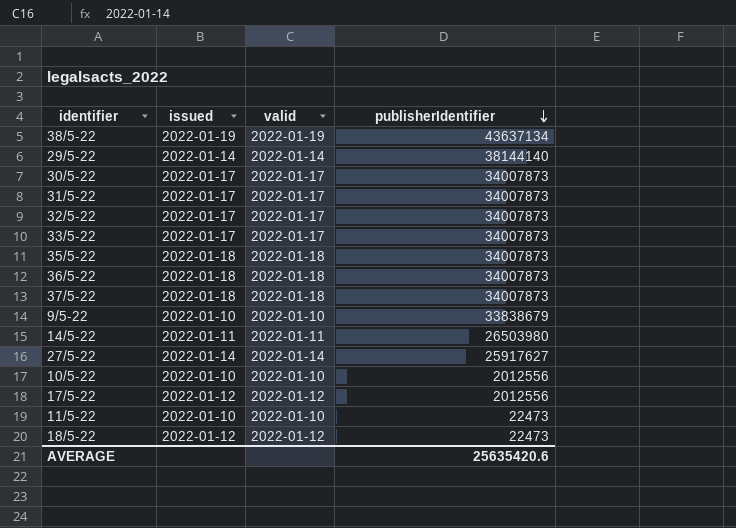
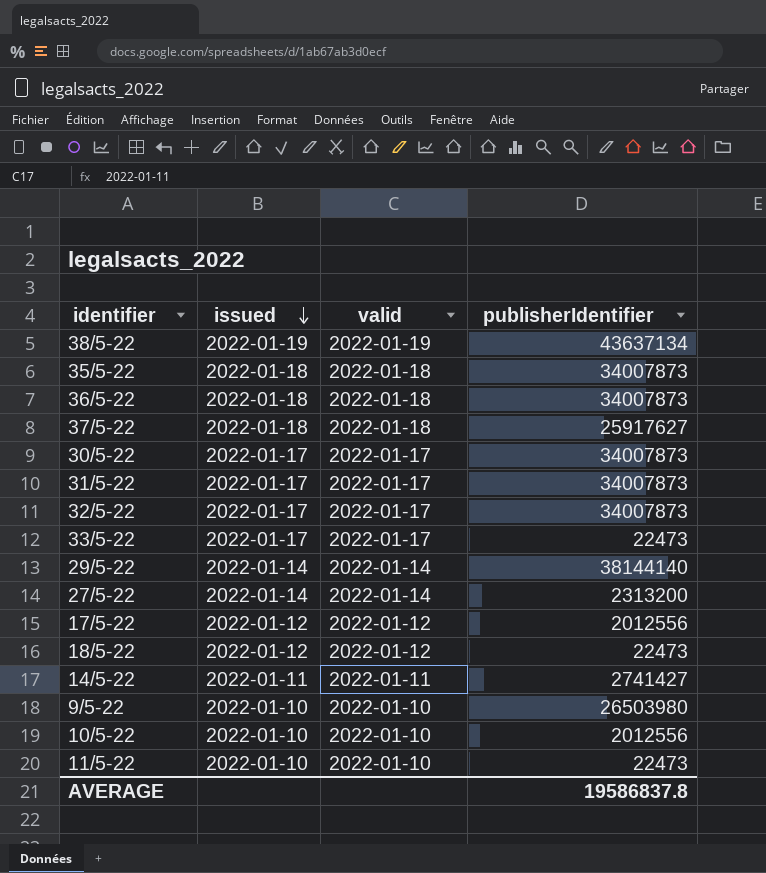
row order: publisherIdentifier descending -> issued descending
37/5-22 | publisherIdentifier: 34007873 -> 25917627
33/5-22 | publisherIdentifier: 34007873 -> 22473
27/5-22 | publisherIdentifier: 25917627 -> 2313200
14/5-22 | publisherIdentifier: 26503980 -> 2741427
9/5-22 | publisherIdentifier: 33838679 -> 26503980
AVERAGE | publisherIdentifier: 25635420.6 -> 19586837.8

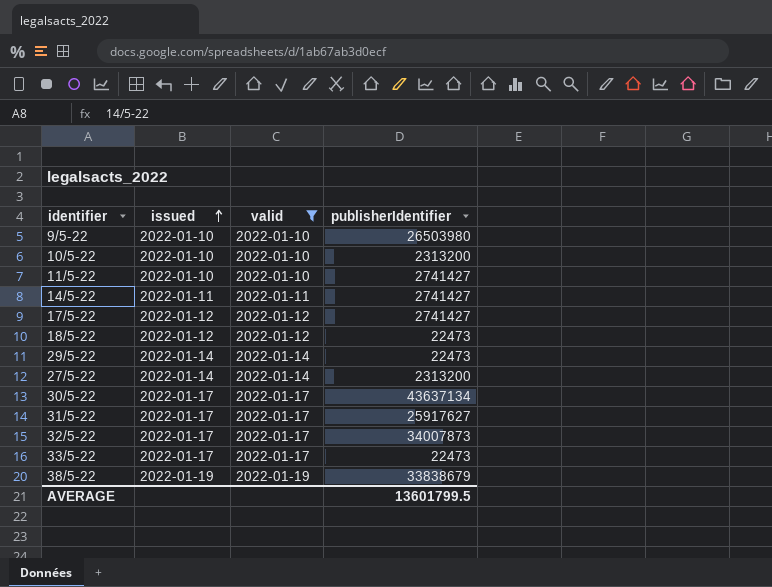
filter: none -> valid != 2022-01-18
row order: issued descending -> issued ascending
10/5-22 | publisherIdentifier: 2012556 -> 2313200
11/5-22 | publisherIdentifier: 22473 -> 2741427
17/5-22 | publisherIdentifier: 2012556 -> 2741427
29/5-22 | publisherIdentifier: 38144140 -> 22473
30/5-22 | publisherIdentifier: 34007873 -> 43637134
31/5-22 | publisherIdentifier: 34007873 -> 25917627
38/5-22 | publisherIdentifier: 43637134 -> 33838679
AVERAGE | publisherIdentifier: 19586837.8 -> 13601799.5

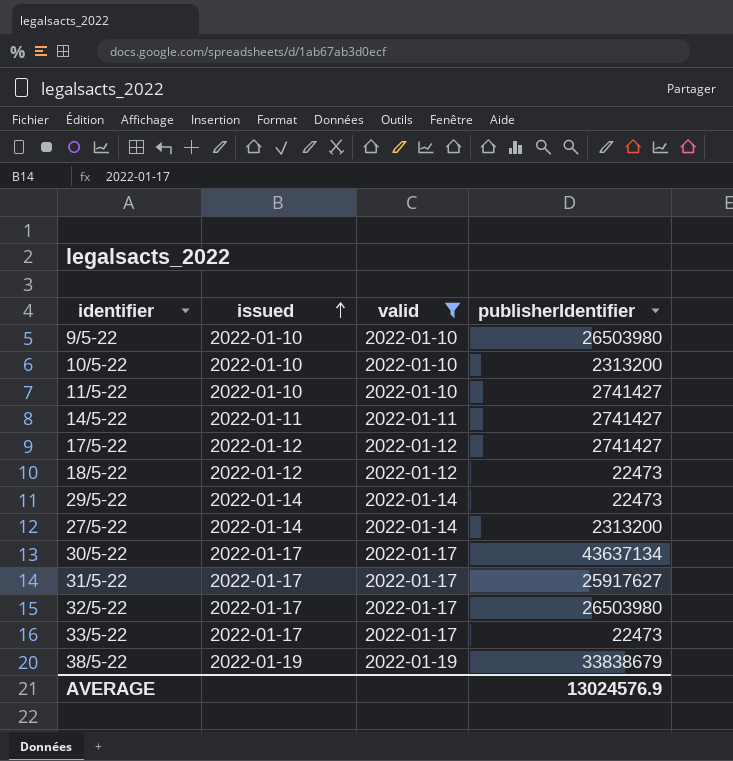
32/5-22 | publisherIdentifier: 34007873 -> 26503980
AVERAGE | publisherIdentifier: 13601799.5 -> 13024576.9

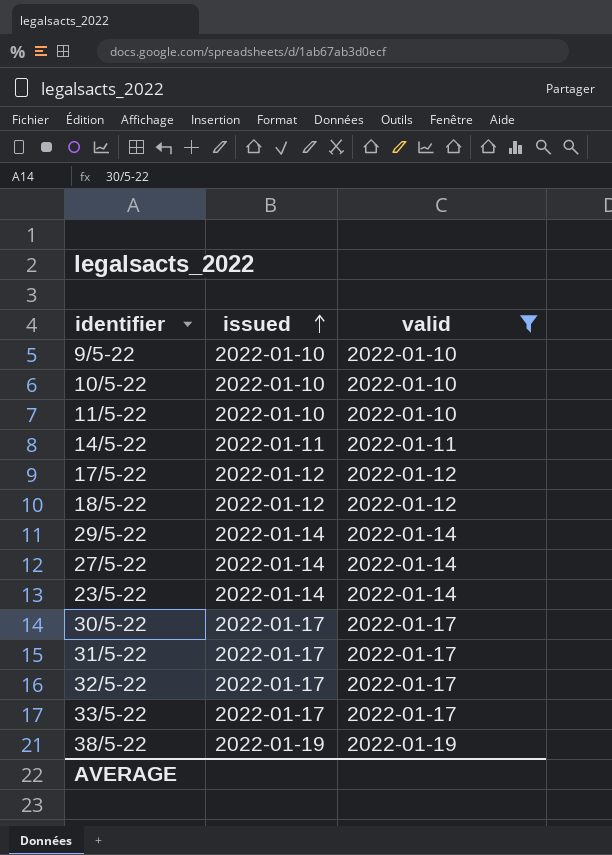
column publisherIdentifier | position: 4 -> none
row 23/5-22: none -> 2022-01-14 | 2022-01-14

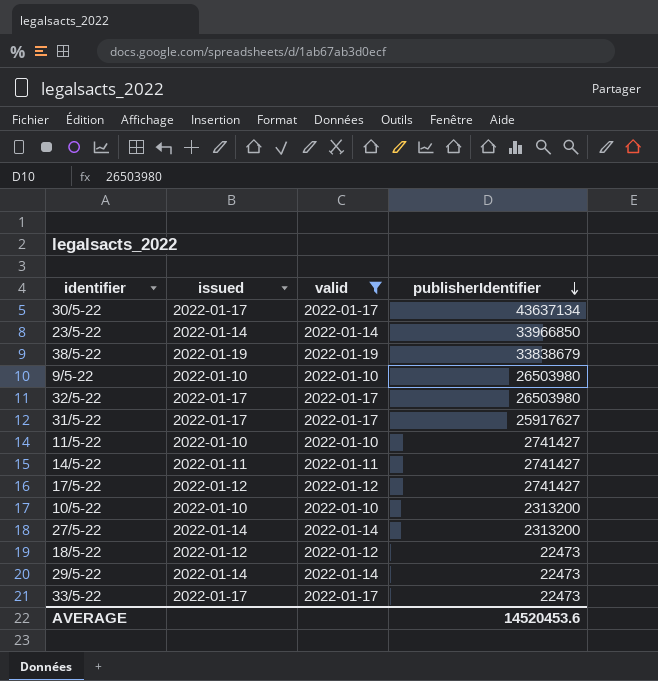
row order: issued ascending -> publisherIdentifier descending
column publisherIdentifier | position: none -> 4

